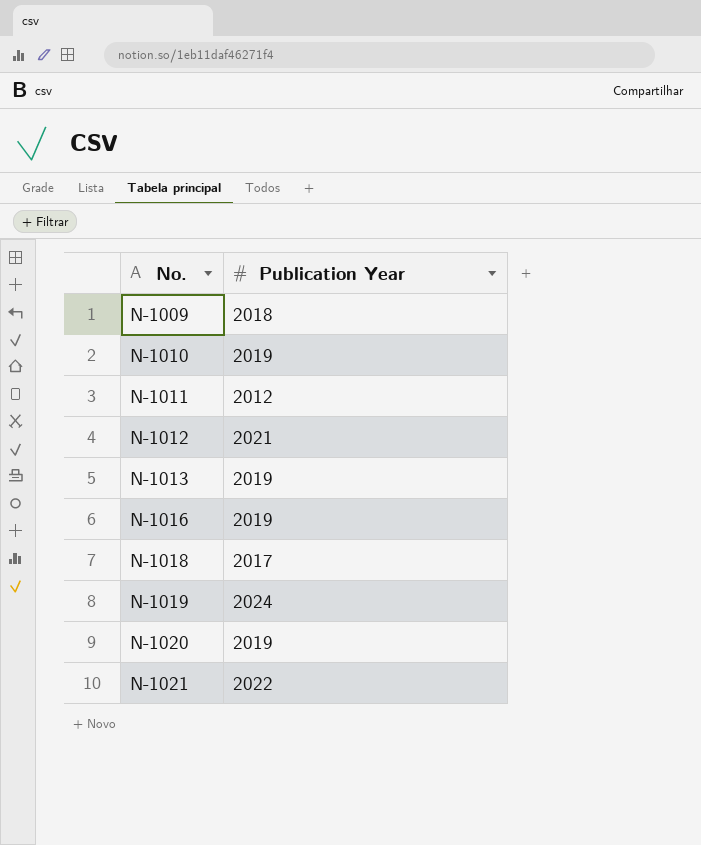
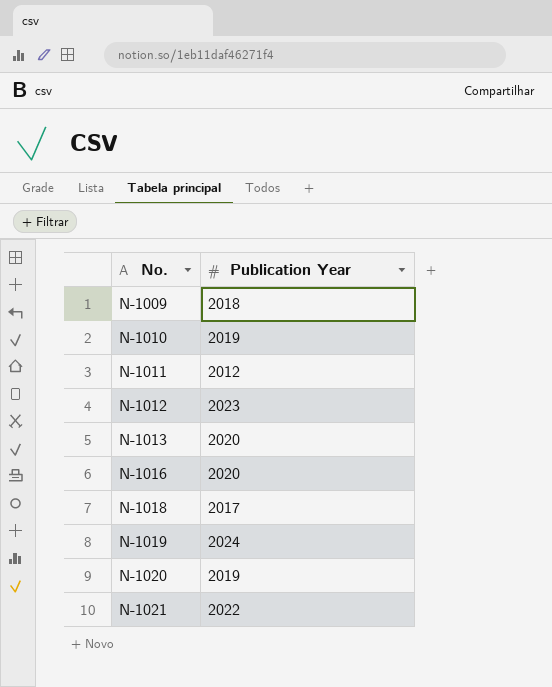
N-1012 | Publication Year: 2021 -> 2023
N-1013 | Publication Year: 2019 -> 2020
N-1016 | Publication Year: 2019 -> 2020

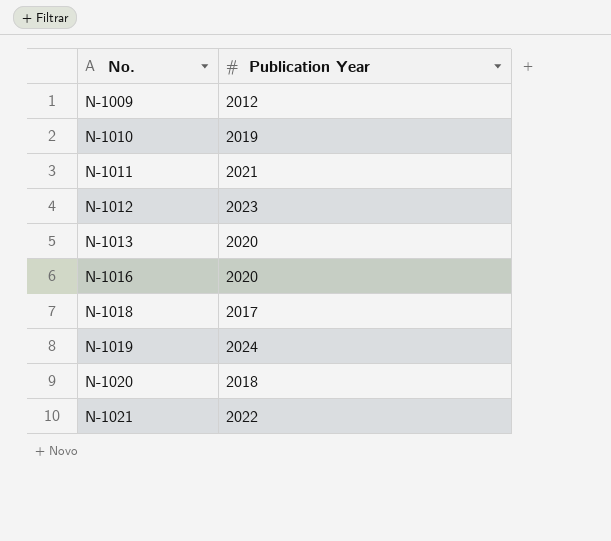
N-1009 | Publication Year: 2018 -> 2012
N-1011 | Publication Year: 2012 -> 2021
N-1020 | Publication Year: 2019 -> 2018

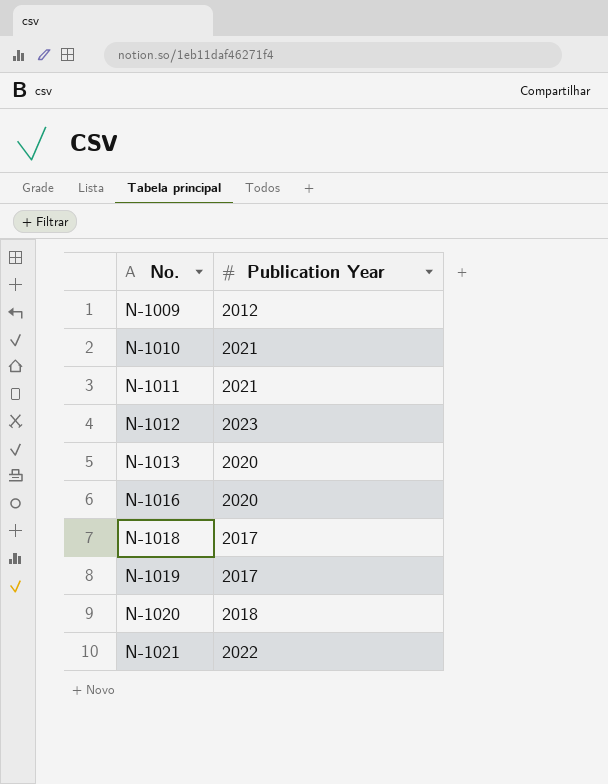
N-1010 | Publication Year: 2019 -> 2021
N-1019 | Publication Year: 2024 -> 2017

